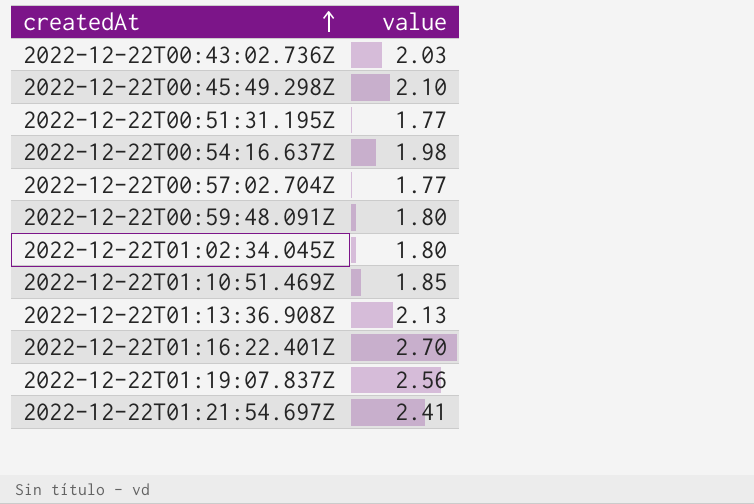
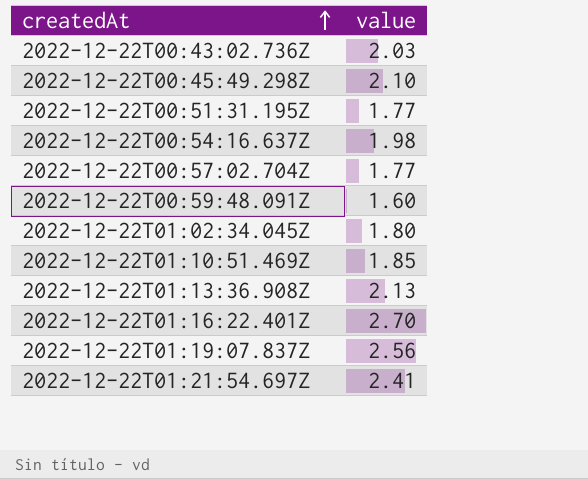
2022-12-22T00:59:48.091Z | value: 1.80 -> 1.60

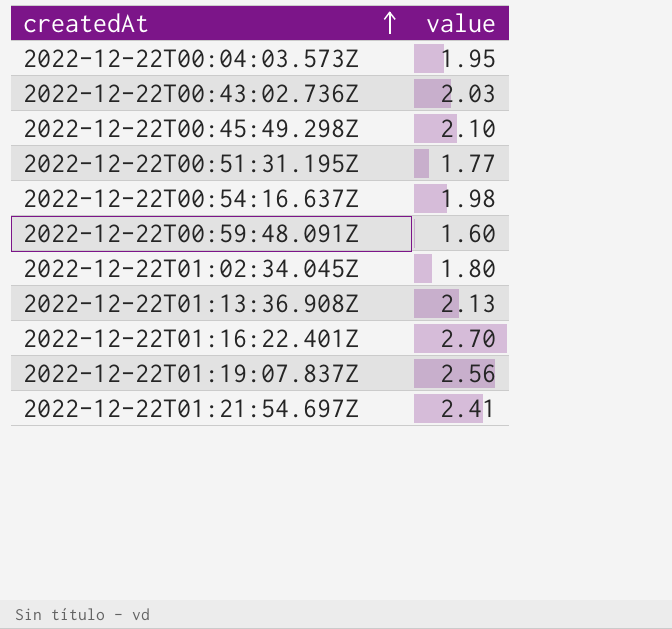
row 2022-12-22T00:57:02.704Z: 1.77 -> none
row 2022-12-22T01:10:51.469Z: 1.85 -> none
row 2022-12-22T00:04:03.573Z: none -> 1.95

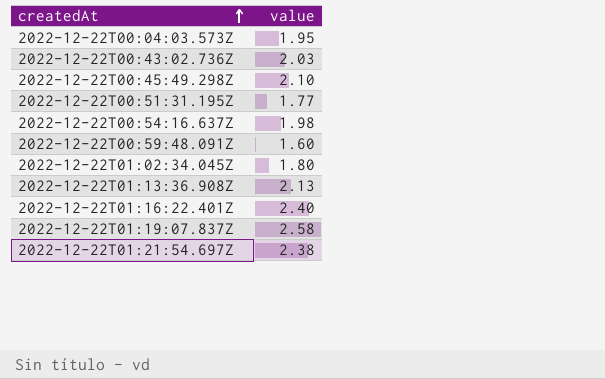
2022-12-22T01:16:22.401Z | value: 2.70 -> 2.40
2022-12-22T01:19:07.837Z | value: 2.56 -> 2.58
2022-12-22T01:21:54.697Z | value: 2.41 -> 2.38

